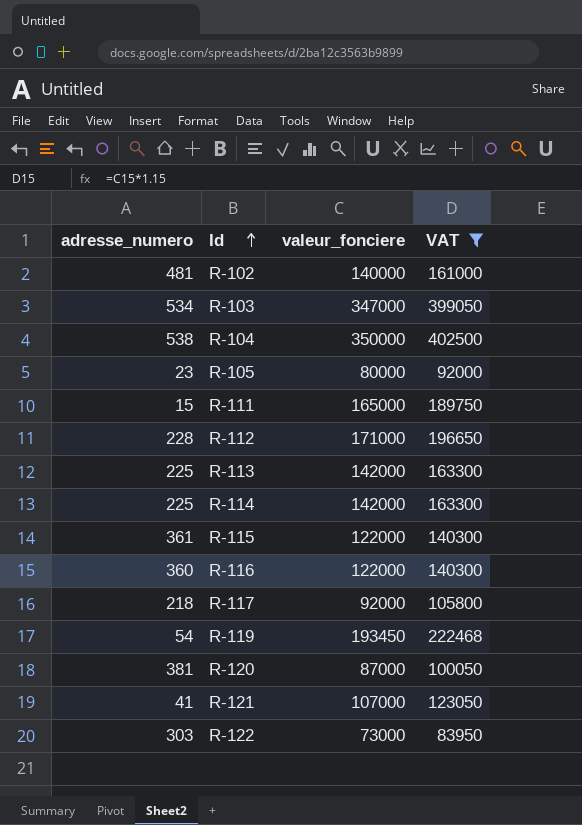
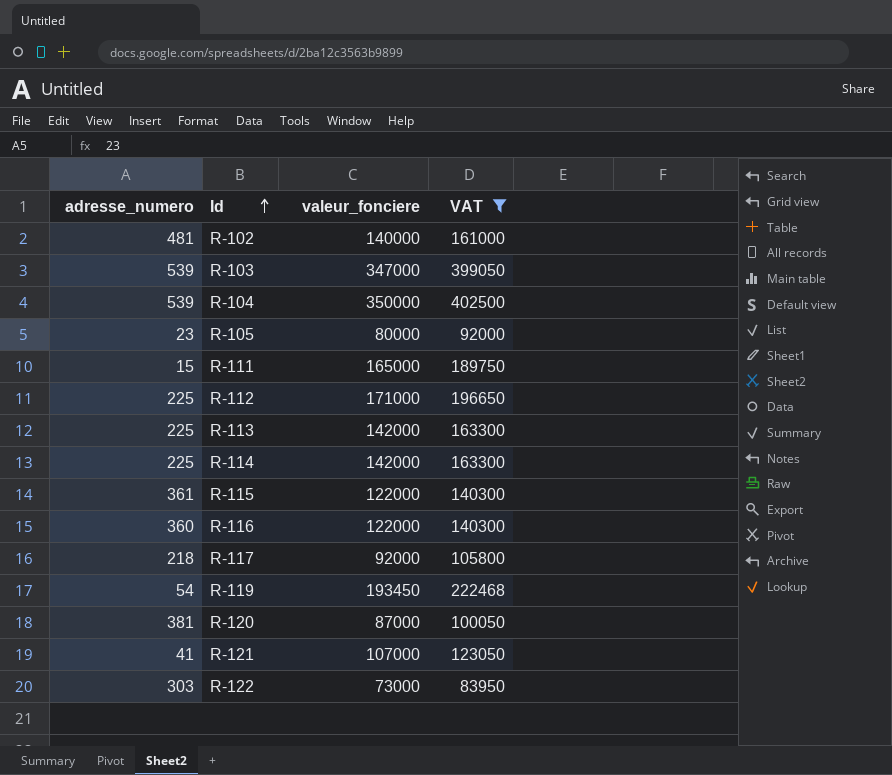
R-103 | adresse_numero: 534 -> 539
R-104 | adresse_numero: 538 -> 539
R-112 | adresse_numero: 228 -> 225

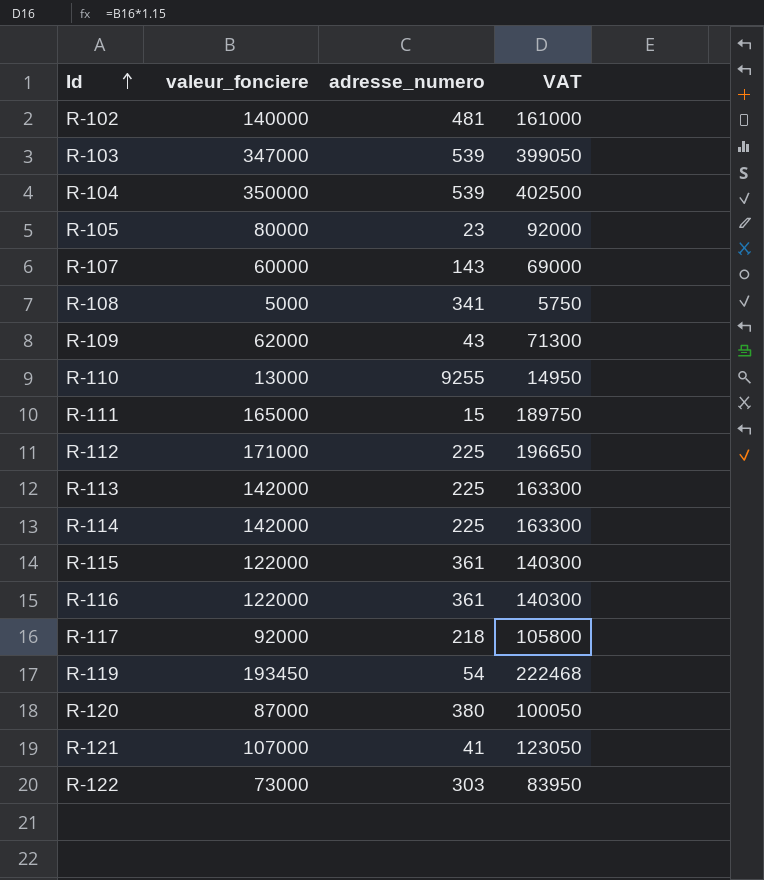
filter: VAT >= 83950 -> none
column adresse_numero | position: 1 -> 3
R-116 | adresse_numero: 360 -> 361
R-120 | adresse_numero: 381 -> 380

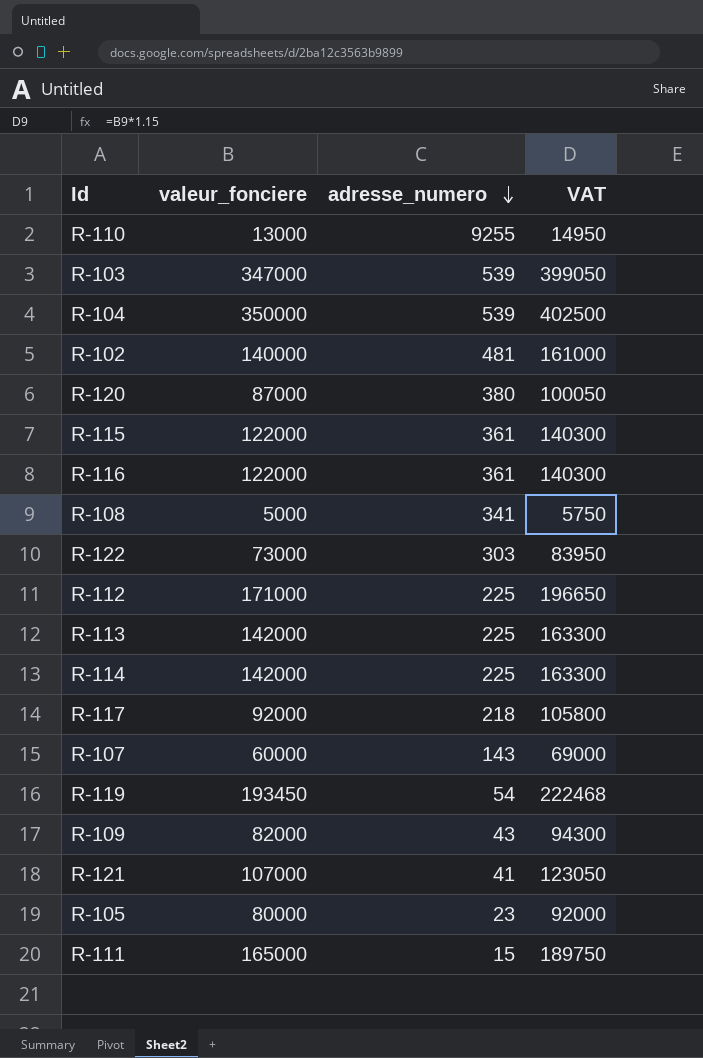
row order: Id ascending -> adresse_numero descending
R-109 | valeur_fonciere: 62000 -> 82000
R-109 | VAT: 71300 -> 94300

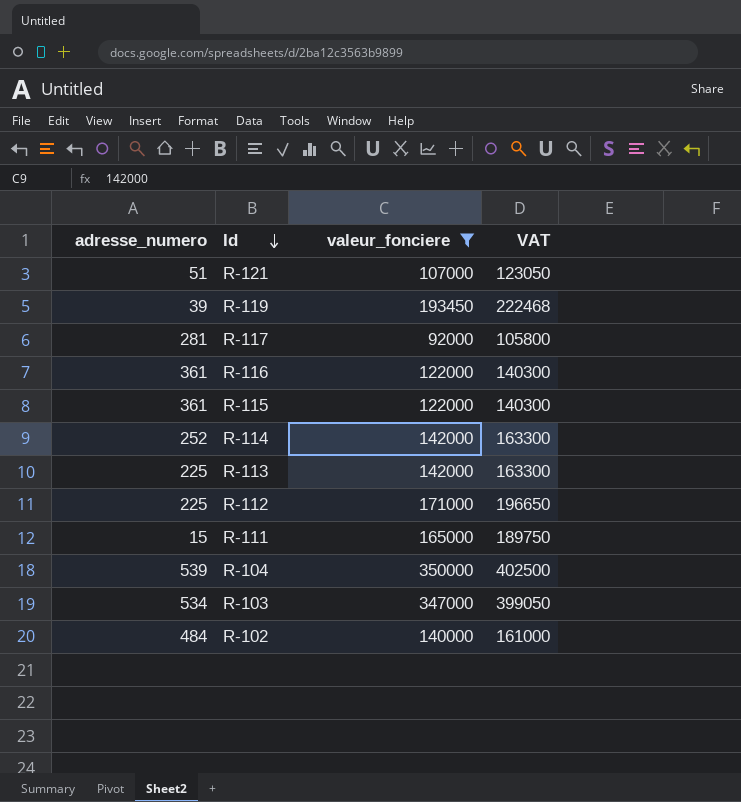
filter: none -> valeur_fonciere >= 92000
row order: adresse_numero descending -> Id descending
column adresse_numero | position: 3 -> 1
R-121 | adresse_numero: 41 -> 51
R-119 | adresse_numero: 54 -> 39
R-117 | adresse_numero: 218 -> 281
R-114 | adresse_numero: 225 -> 252
R-103 | adresse_numero: 539 -> 534
R-102 | adresse_numero: 481 -> 484

